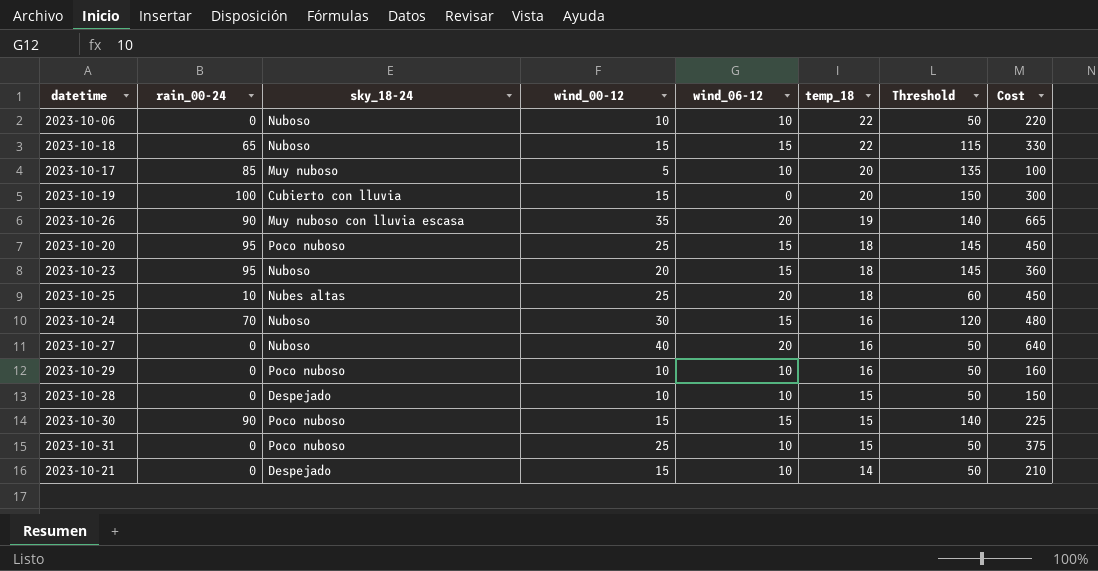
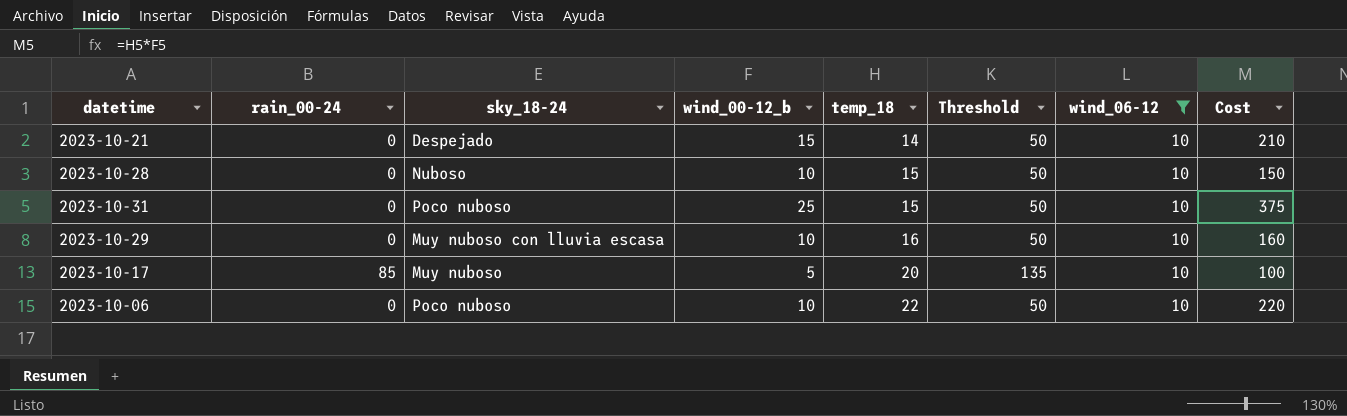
filter: none -> wind_06-12 = 10
row order: temp_18 descending -> temp_18 ascending
column name: wind_00-12 -> wind_00-12_b
column wind_06-12 | position: 5 -> 7
2023-10-28 | sky_18-24: Despejado -> Nuboso
2023-10-29 | sky_18-24: Poco nuboso -> Muy nuboso con lluvia escasa
2023-10-06 | sky_18-24: Nuboso -> Poco nuboso

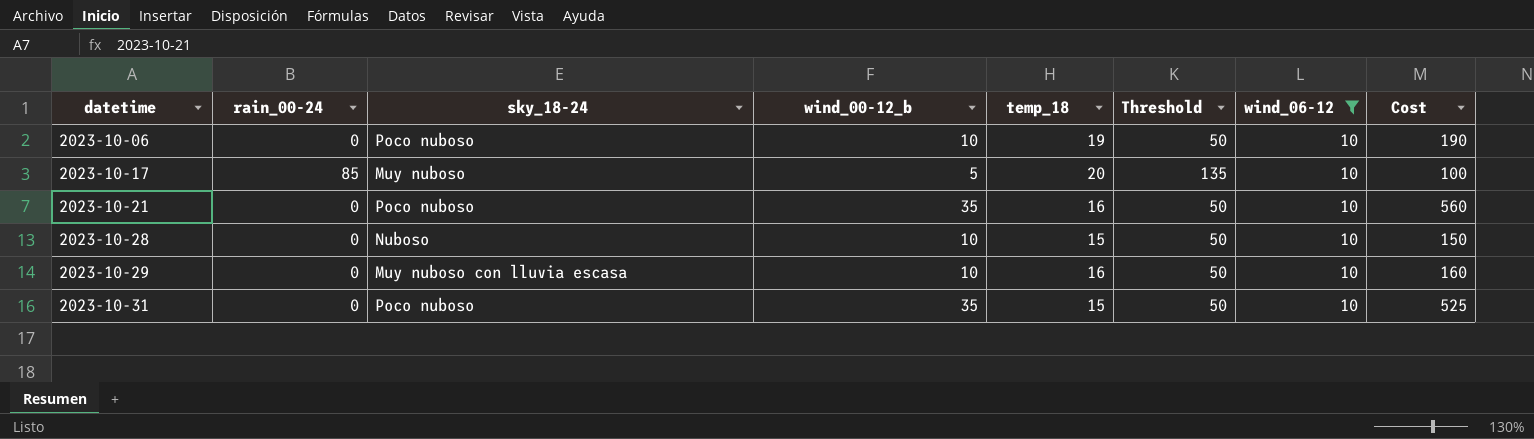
row order: temp_18 ascending -> datetime ascending
2023-10-06 | temp_18: 22 -> 19
2023-10-06 | Cost: 220 -> 190
2023-10-21 | sky_18-24: Despejado -> Poco nuboso
2023-10-21 | wind_00-12_b: 15 -> 35
2023-10-21 | temp_18: 14 -> 16
2023-10-21 | Cost: 210 -> 560
2023-10-31 | wind_00-12_b: 25 -> 35
2023-10-31 | Cost: 375 -> 525

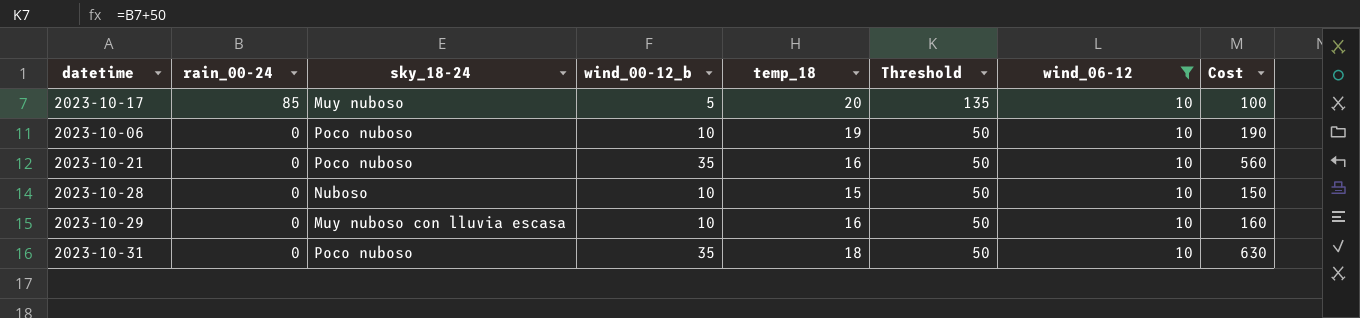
row order: datetime ascending -> rain_00-24 descending
2023-10-31 | temp_18: 15 -> 18
2023-10-31 | Cost: 525 -> 630

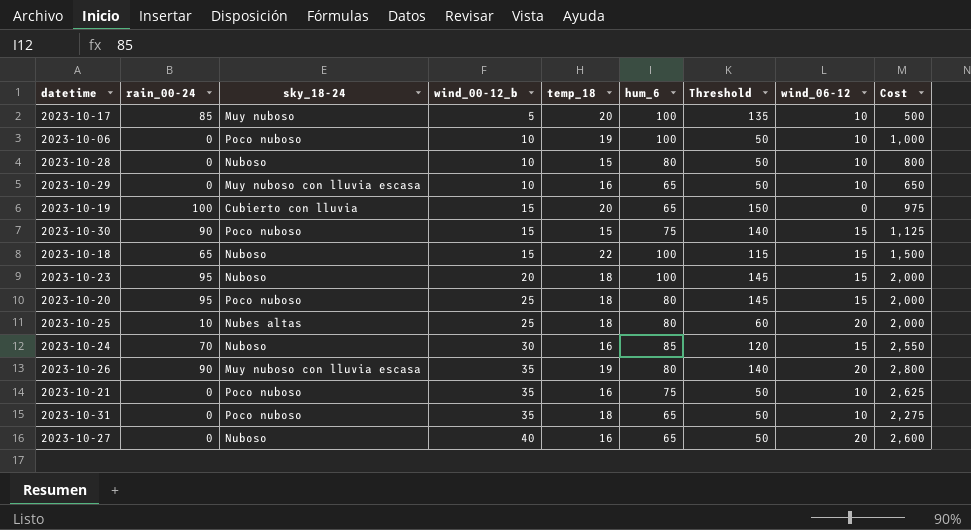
filter: wind_06-12 = 10 -> none
row order: rain_00-24 descending -> wind_00-12_b ascending
column hum_6 | position: none -> 6
column Cost | formula: [wind_00-12_b] * [temp_18] -> [wind_00-12_b] * [hum_6]

